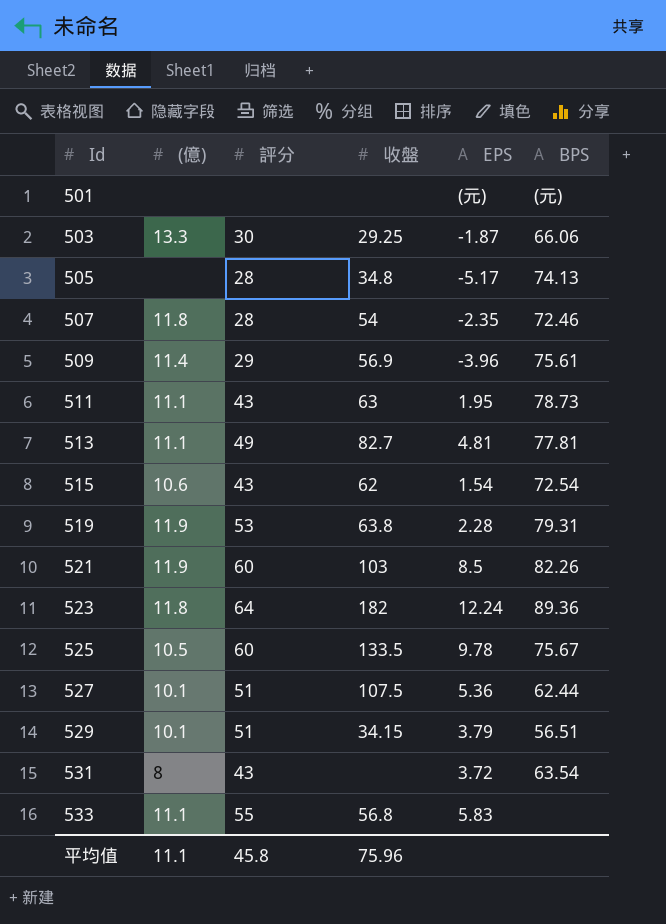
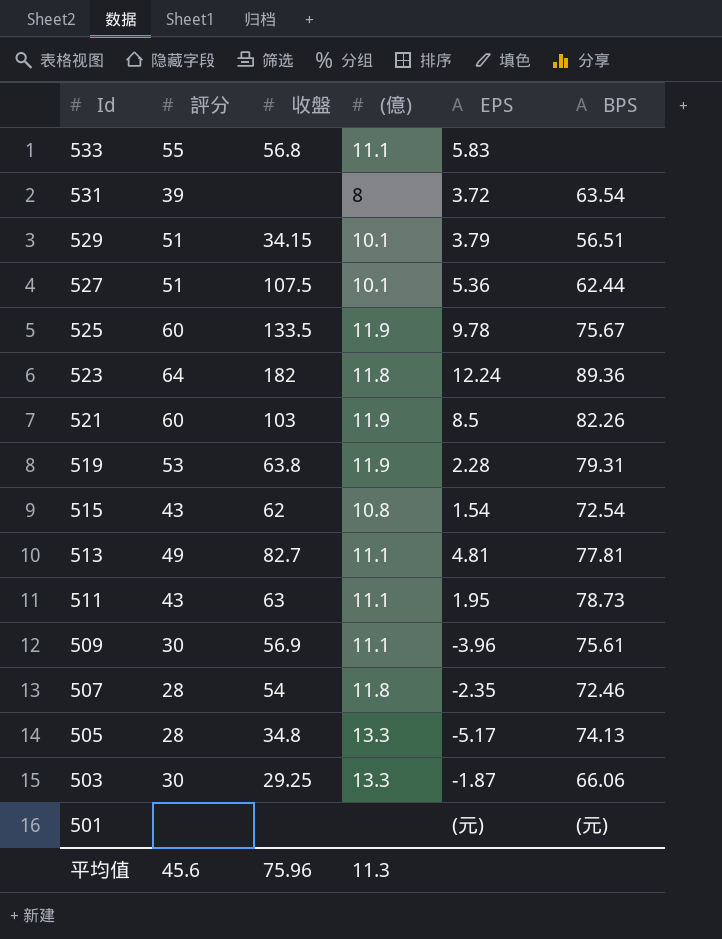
row order: Id ascending -> Id descending
column (億) | position: 2 -> 4
531 | 評分: 43 -> 39
525 | (億): 10.5 -> 11.9
515 | (億): 10.6 -> 10.8
509 | 評分: 29 -> 30
509 | (億): 11.4 -> 11.1
505 | (億): none -> 13.3
平均值 | 評分: 45.8 -> 45.6
平均值 | (億): 11.1 -> 11.3

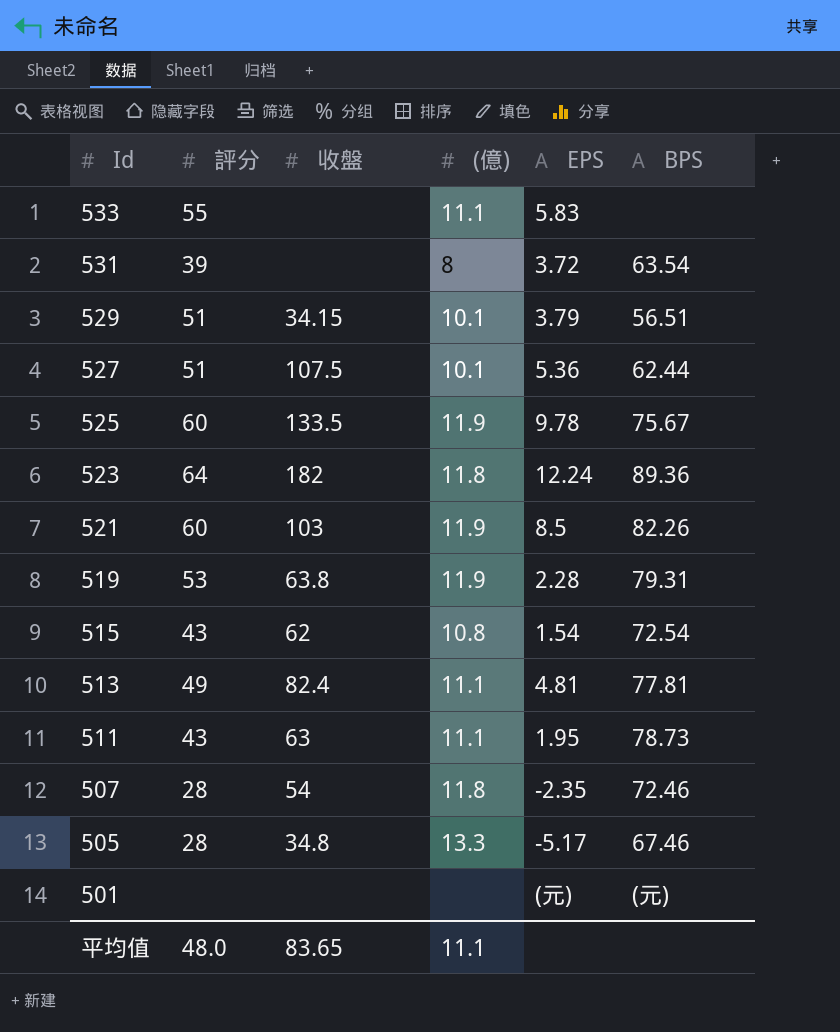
row 509: 30 | 56.9 | 11.1 | -3.96 | 75.61 -> none
row 503: 30 | 29.25 | 13.3 | -1.87 | 66.06 -> none
533 | 收盤: 56.8 -> none
513 | 收盤: 82.7 -> 82.4
505 | BPS: 74.13 -> 67.46
平均值 | 評分: 45.6 -> 48.0
平均值 | 收盤: 75.96 -> 83.65
平均值 | (億): 11.3 -> 11.1

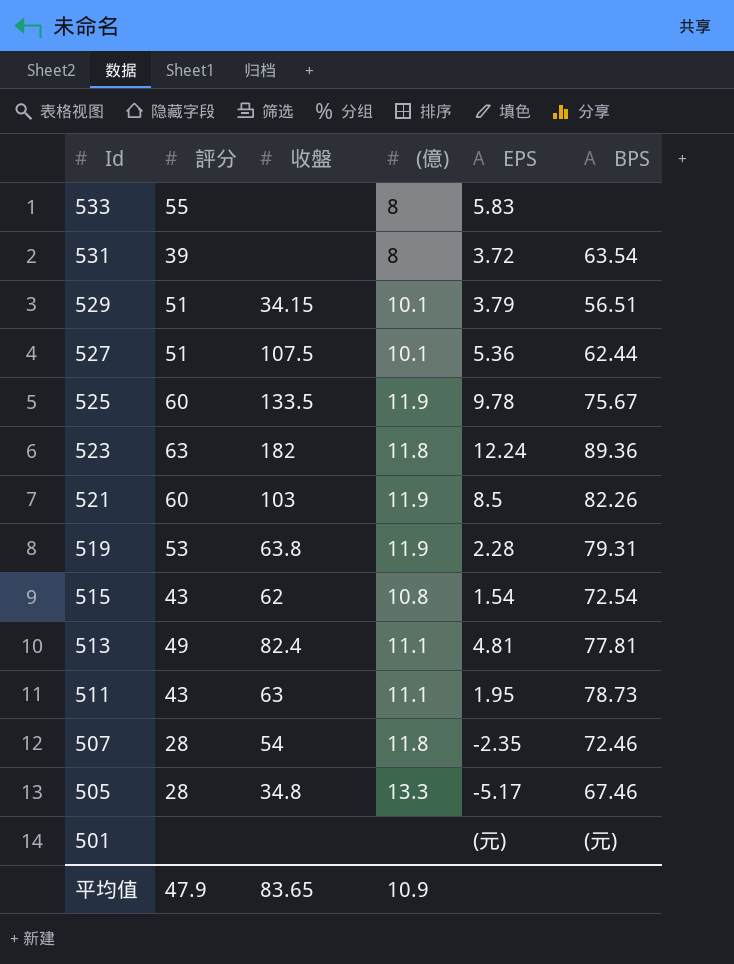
533 | (億): 11.1 -> 8
523 | 評分: 64 -> 63
平均值 | 評分: 48.0 -> 47.9
平均值 | (億): 11.1 -> 10.9

